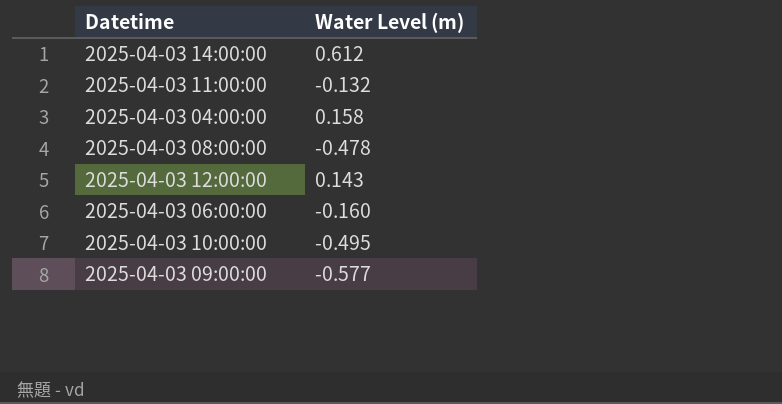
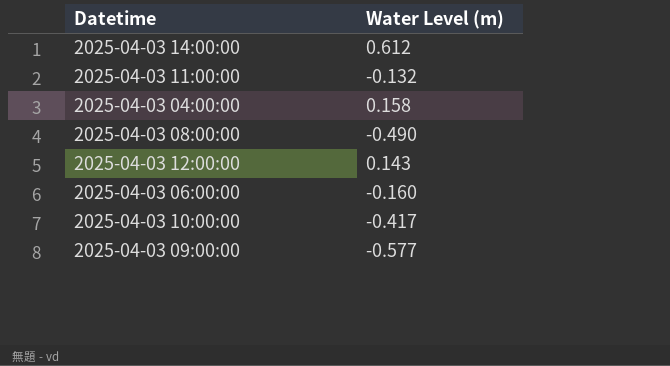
2025-04-03 08:00:00 | Water Level (m): -0.478 -> -0.490
2025-04-03 10:00:00 | Water Level (m): -0.495 -> -0.417

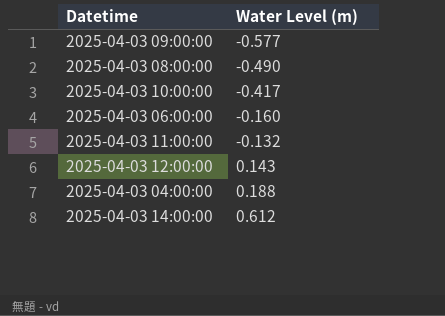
row order: none -> Water Level (m) ascending
2025-04-03 04:00:00 | Water Level (m): 0.158 -> 0.188

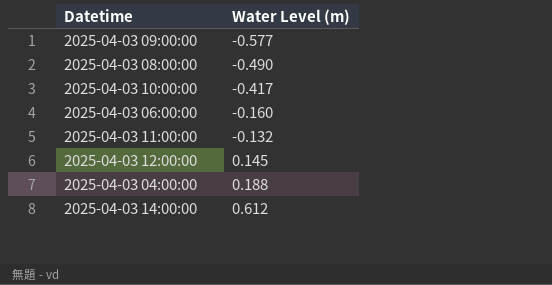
2025-04-03 12:00:00 | Water Level (m): 0.143 -> 0.145

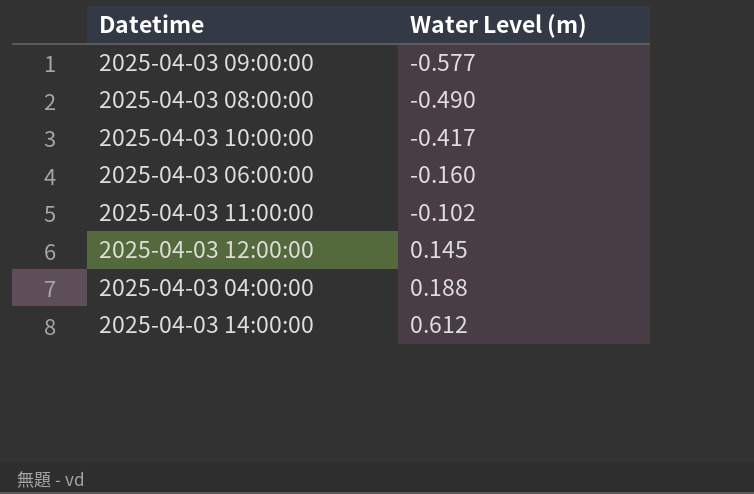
2025-04-03 11:00:00 | Water Level (m): -0.132 -> -0.102

